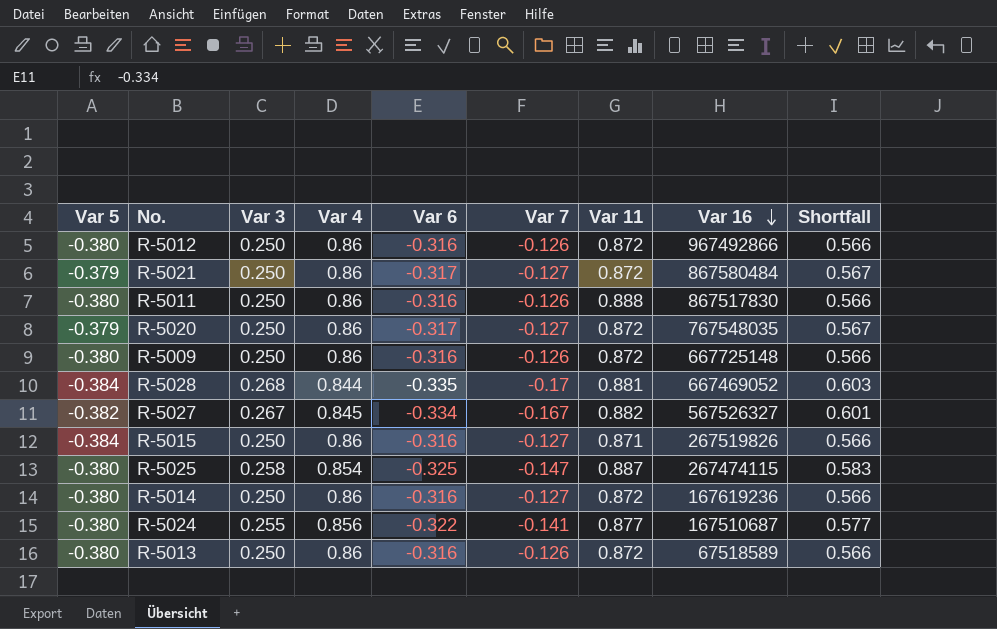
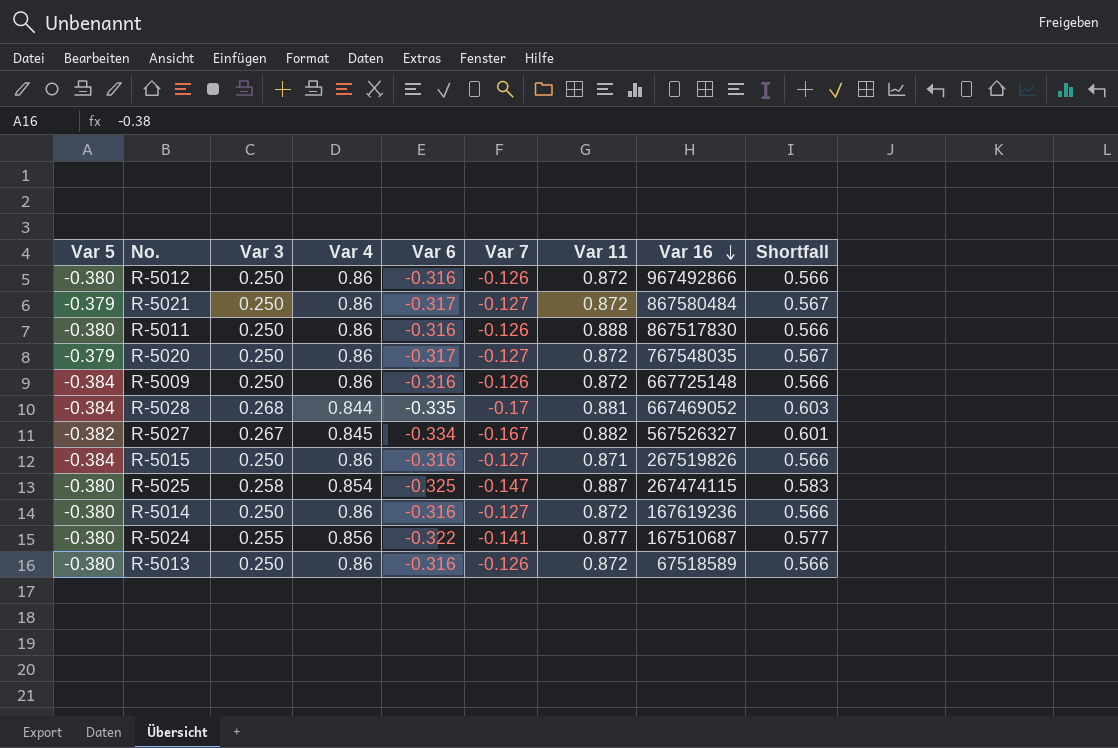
R-5009 | Var 5: -0.380 -> -0.384

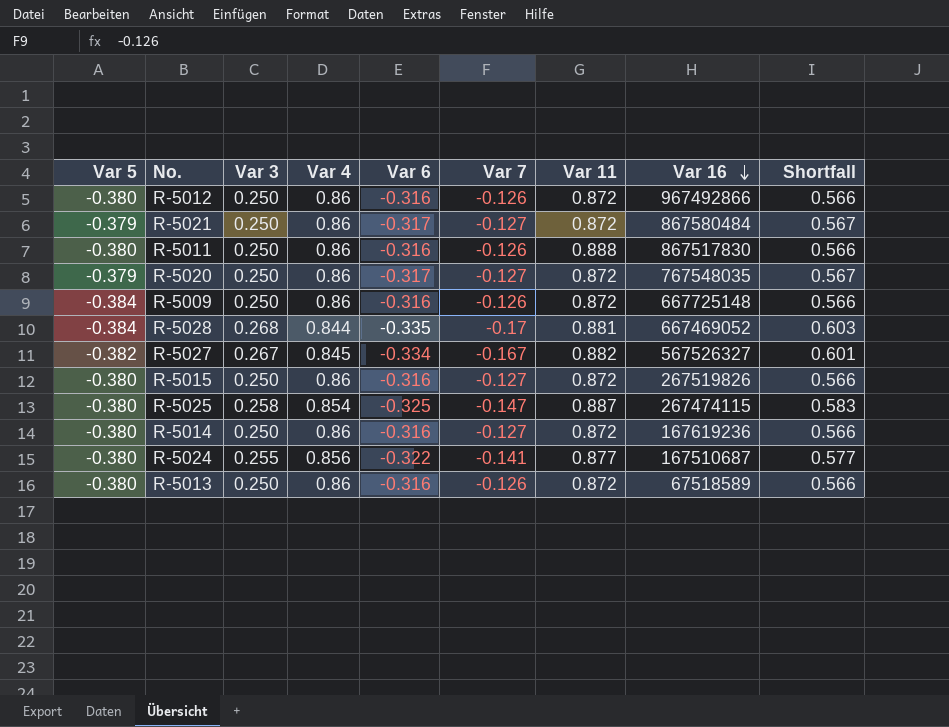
R-5015 | Var 5: -0.384 -> -0.380
R-5015 | Var 11: 0.871 -> 0.872

